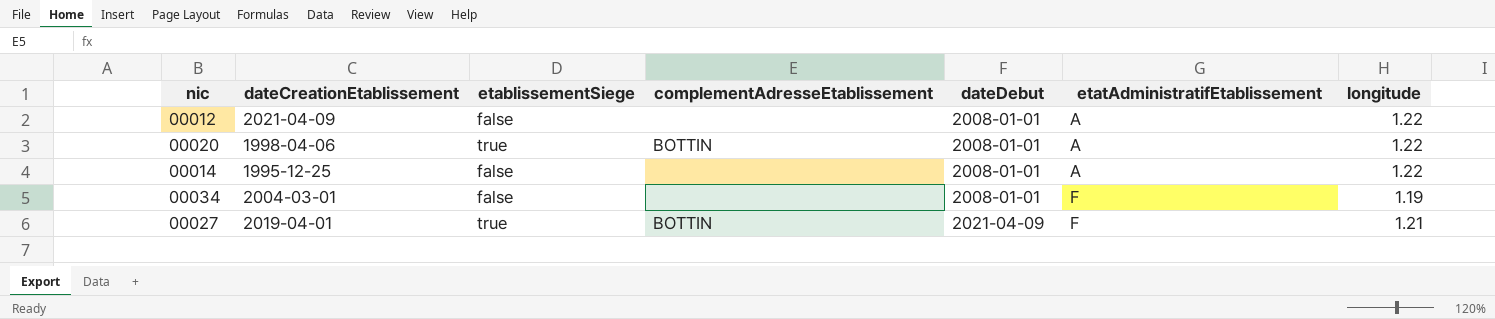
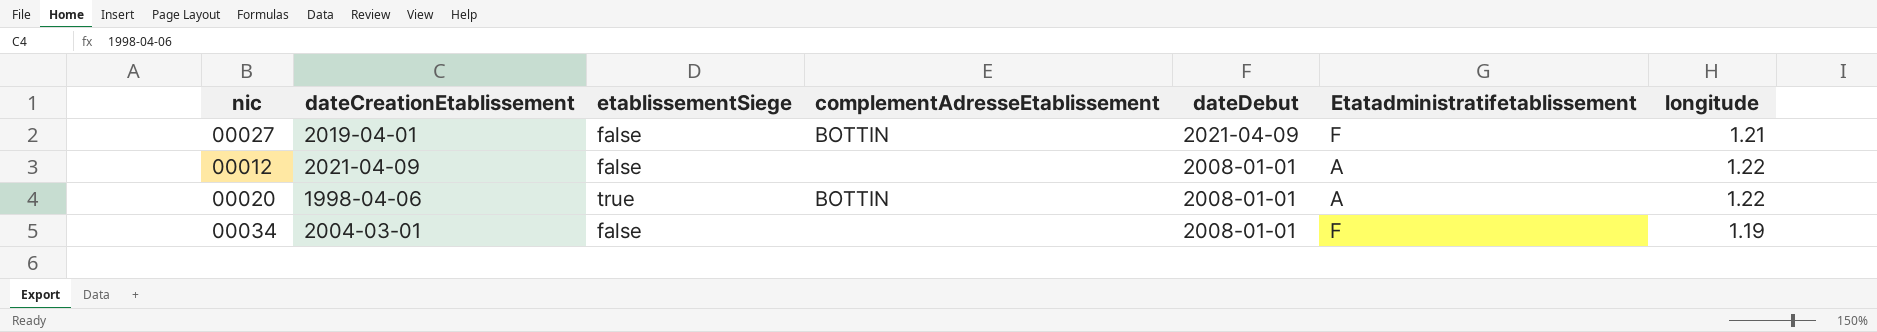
row order: dateDebut ascending -> dateDebut descending
column name: etatAdministratifEtablissement -> Etatadministratifetablissement
row 00014: 1995-12-25 | false | none | 2008-01-01 | A | 1.22 -> none
00027 | etablissementSiege: true -> false

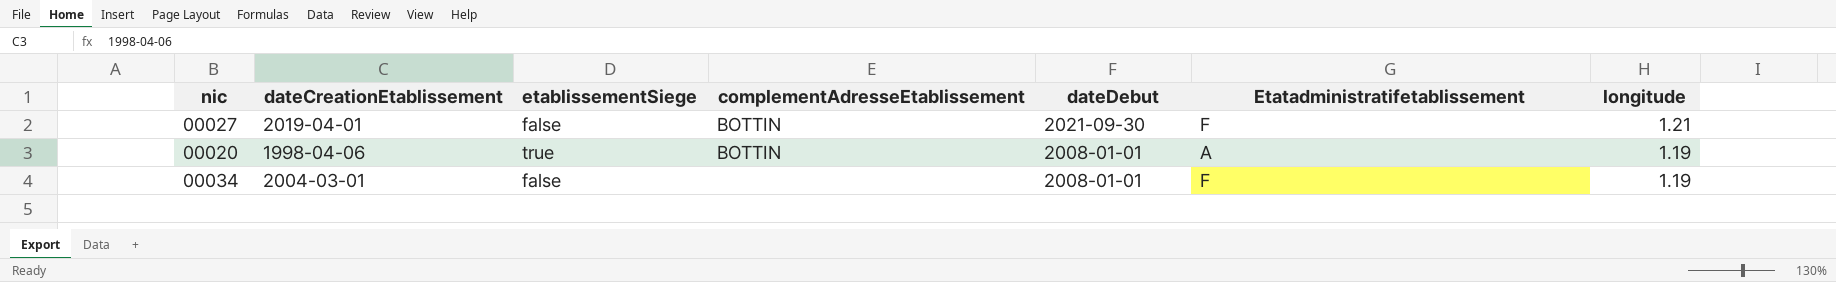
row 00012: 2021-04-09 | false | none | 2008-01-01 | A | 1.22 -> none
00027 | dateDebut: 2021-04-09 -> 2021-09-30
00020 | longitude: 1.22 -> 1.19

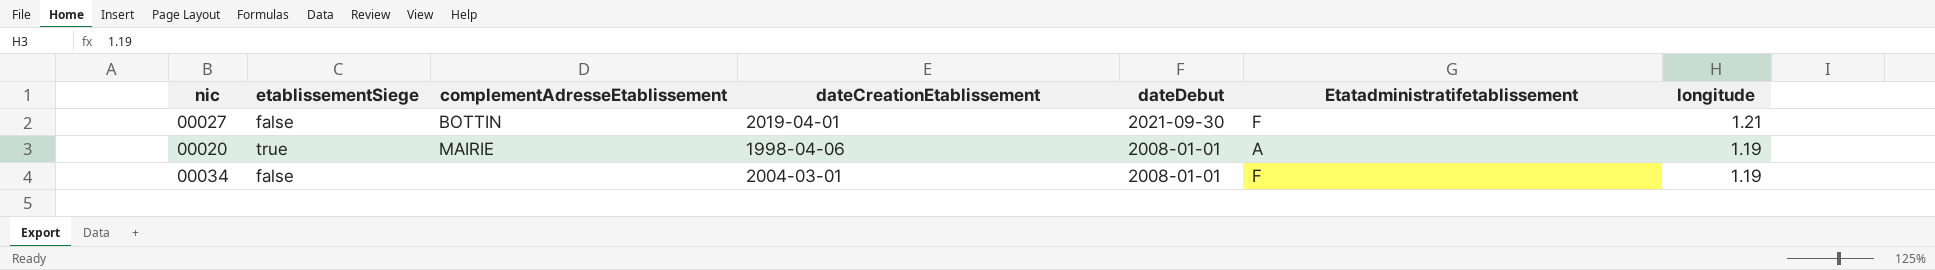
column dateCreationEtablissement | position: 2 -> 4
00020 | complementAdresseEtablissement: BOTTIN -> MAIRIE

